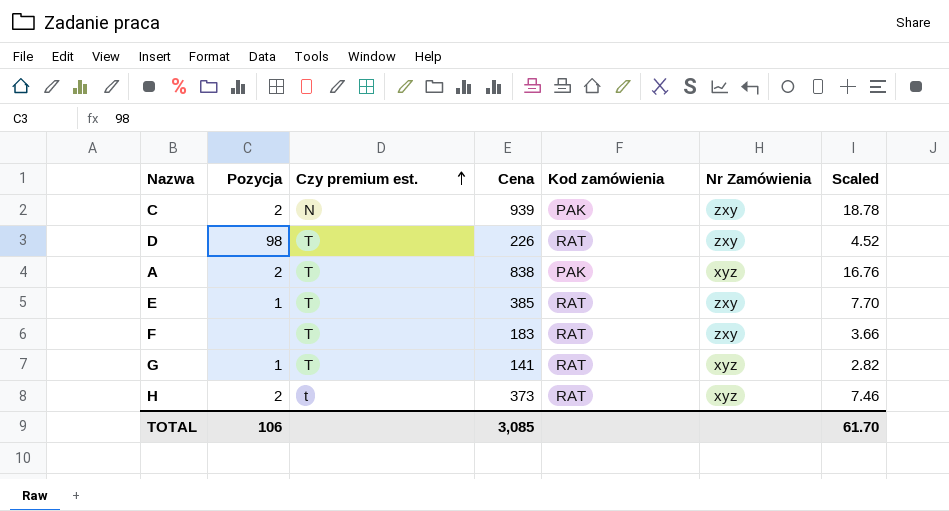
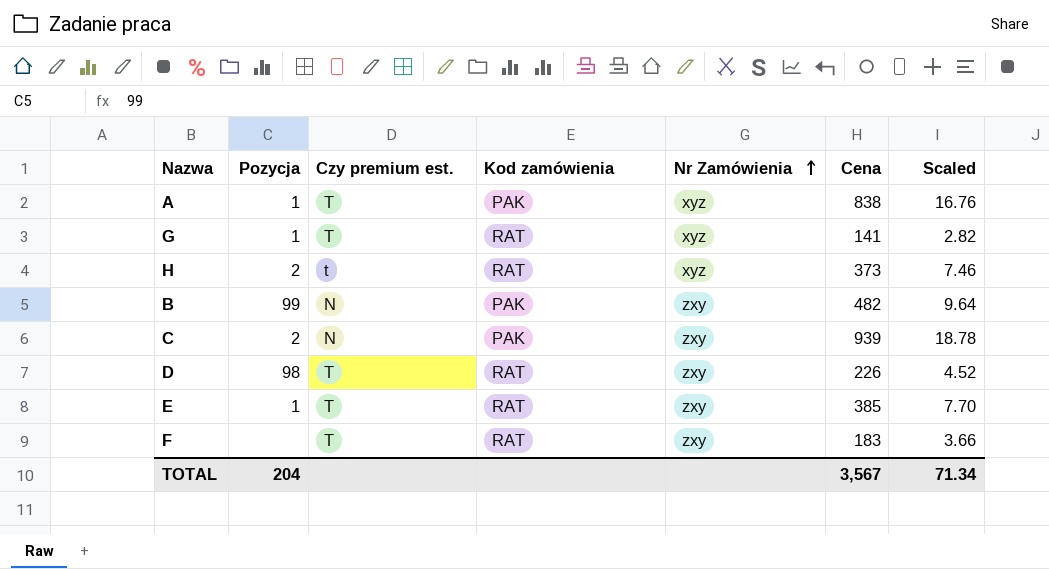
row order: Czy premium est. ascending -> Nr Zamówienia ascending
column Cena | position: 4 -> 6
A | Pozycja: 2 -> 1
row B: none -> 99 | N | PAK | zxy | 482 | 9.64
TOTAL | Pozycja: 106 -> 204
TOTAL | Cena: 3,085 -> 3,567
TOTAL | Scaled: 61.70 -> 71.34

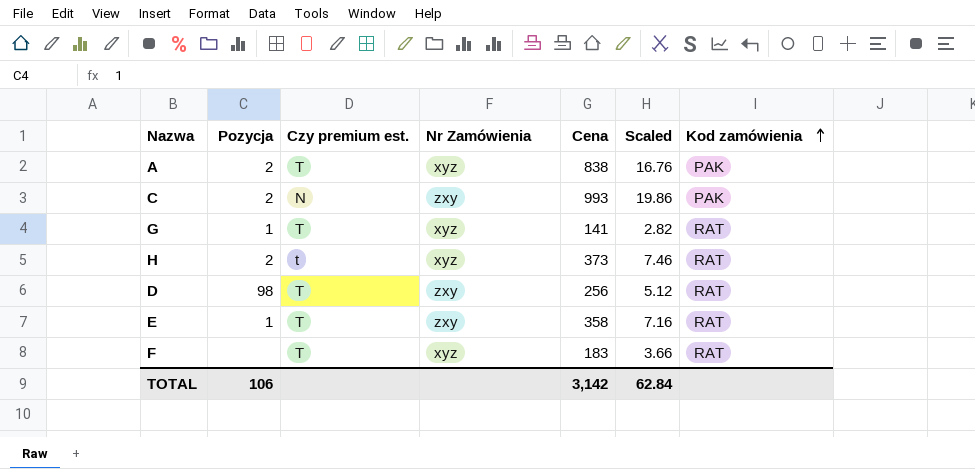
row order: Nr Zamówienia ascending -> Kod zamówienia ascending
column Kod zamówienia | position: 4 -> 7
row B: 99 | N | PAK | zxy | 482 | 9.64 -> none
A | Pozycja: 1 -> 2
C | Cena: 939 -> 993
C | Scaled: 18.78 -> 19.86
D | Cena: 226 -> 256
D | Scaled: 4.52 -> 5.12
E | Cena: 385 -> 358
E | Scaled: 7.70 -> 7.16
F | Nr Zamówienia: zxy -> xyz
TOTAL | Pozycja: 204 -> 106
TOTAL | Cena: 3,567 -> 3,142
TOTAL | Scaled: 71.34 -> 62.84

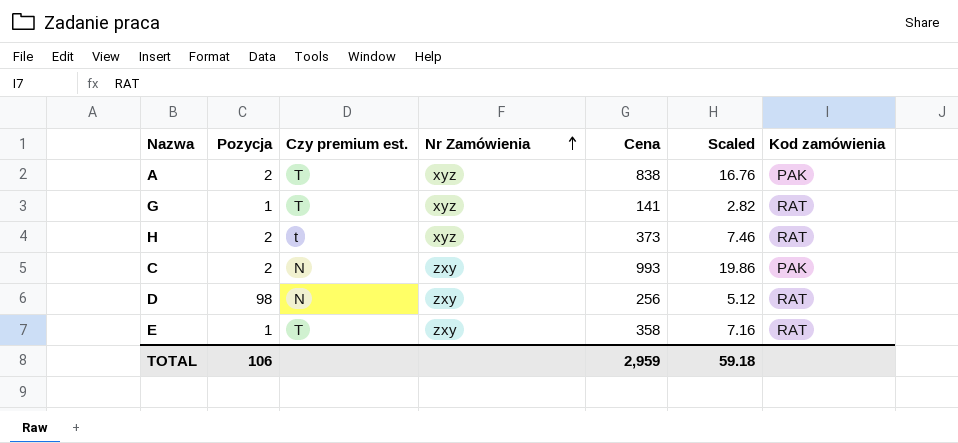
row order: Kod zamówienia ascending -> Nr Zamówienia ascending
row F: none | T | xyz | 183 | 3.66 | RAT -> none
D | Czy premium est.: T -> N
TOTAL | Cena: 3,142 -> 2,959
TOTAL | Scaled: 62.84 -> 59.18

